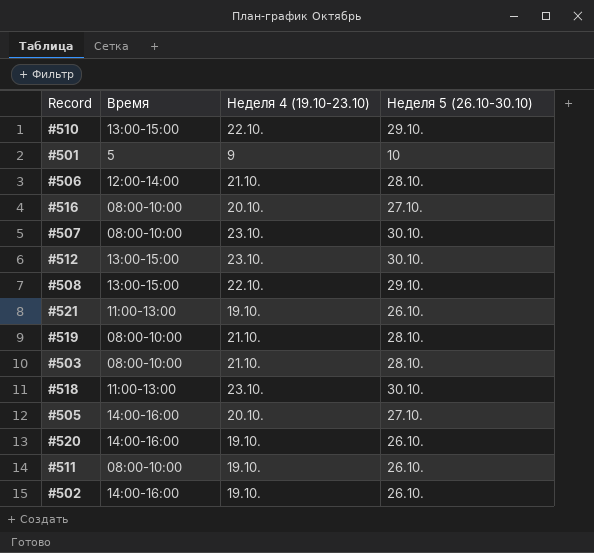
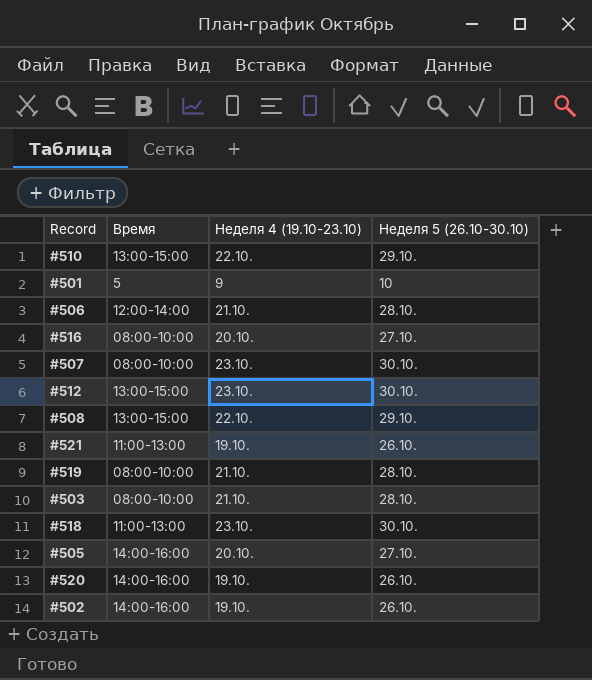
row #511: 08:00-10:00 | 19.10. | 26.10. -> none

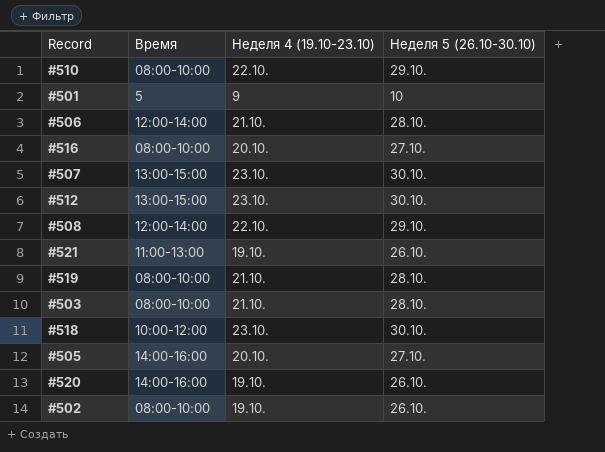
#510 | Время: 13:00-15:00 -> 08:00-10:00
#507 | Время: 08:00-10:00 -> 13:00-15:00
#508 | Время: 13:00-15:00 -> 12:00-14:00
#518 | Время: 11:00-13:00 -> 10:00-12:00
#502 | Время: 14:00-16:00 -> 08:00-10:00

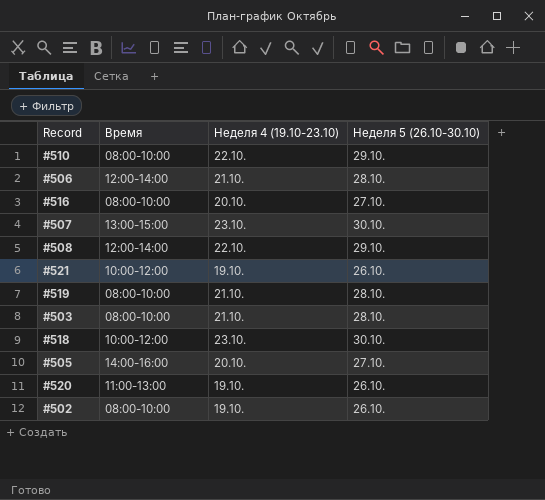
row #501: 5 | 9 | 10 -> none
row #512: 13:00-15:00 | 23.10. | 30.10. -> none
#521 | Время: 11:00-13:00 -> 10:00-12:00
#520 | Время: 14:00-16:00 -> 11:00-13:00

